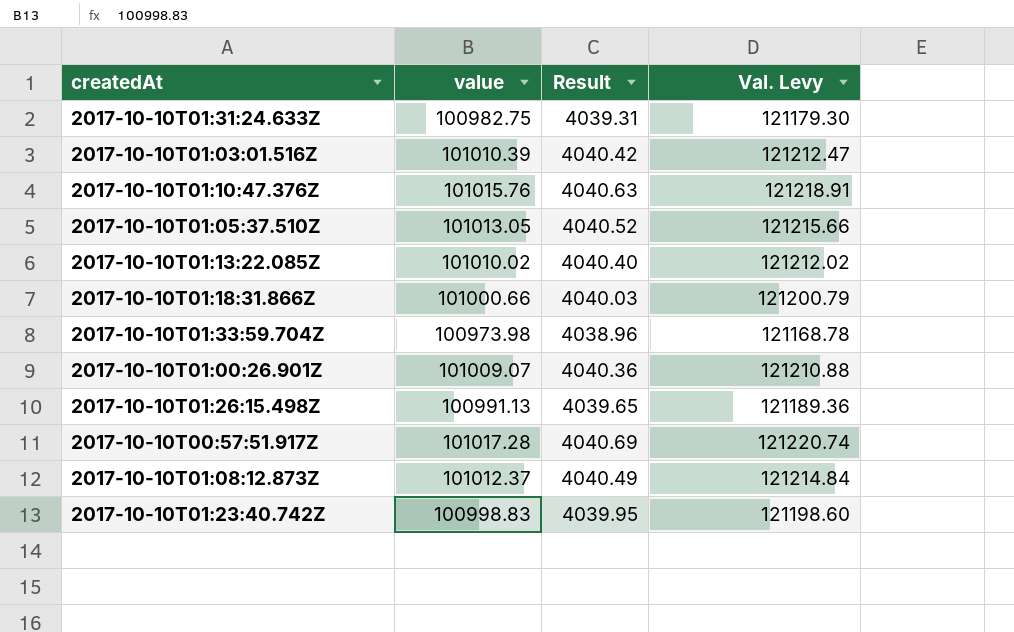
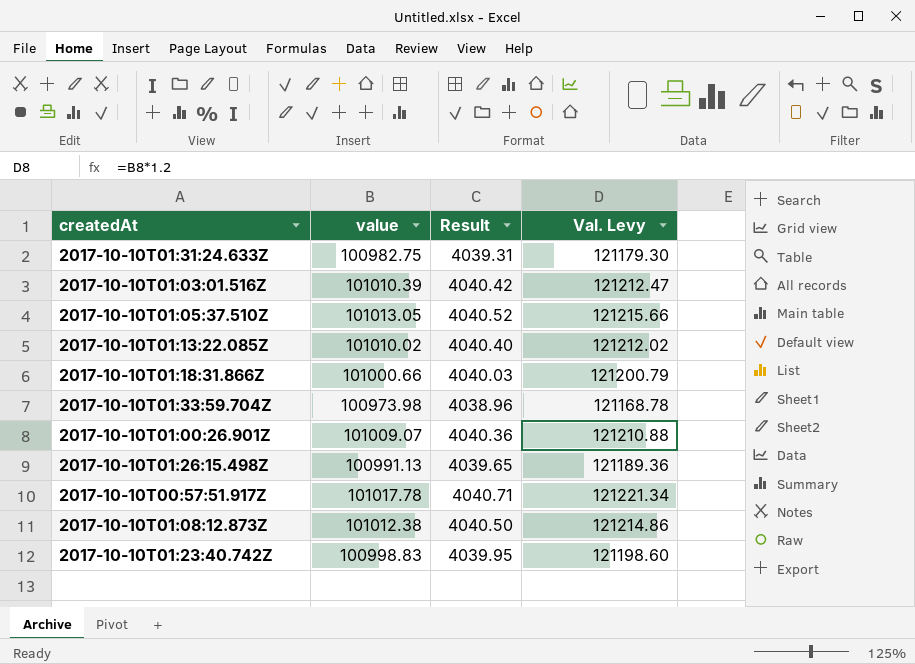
row 2017-10-10T01:10:47.376Z: 101015.76 | 4040.63 | 121218.91 -> none
2017-10-10T00:57:51.917Z | value: 101017.28 -> 101017.78
2017-10-10T00:57:51.917Z | Result: 4040.69 -> 4040.71
2017-10-10T00:57:51.917Z | Val. Levy: 121220.74 -> 121221.34
2017-10-10T01:08:12.873Z | value: 101012.37 -> 101012.38
2017-10-10T01:08:12.873Z | Result: 4040.49 -> 4040.50
2017-10-10T01:08:12.873Z | Val. Levy: 121214.84 -> 121214.86

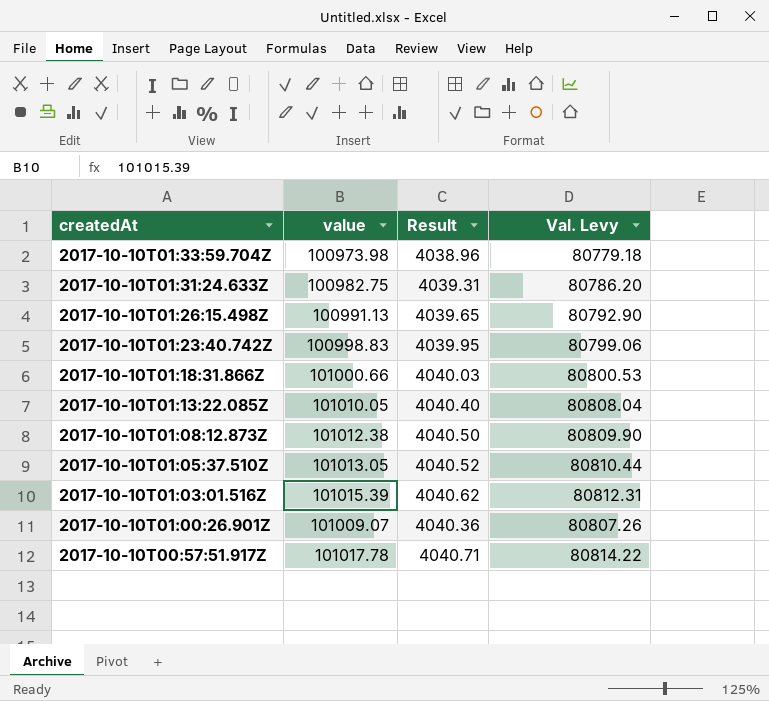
row order: none -> createdAt descending
column Val. Levy | formula: [value] * 1.2 -> [value] * 0.8
2017-10-10T01:13:22.085Z | value: 101010.02 -> 101010.05
2017-10-10T01:03:01.516Z | value: 101010.39 -> 101015.39
2017-10-10T01:03:01.516Z | Result: 4040.42 -> 4040.62

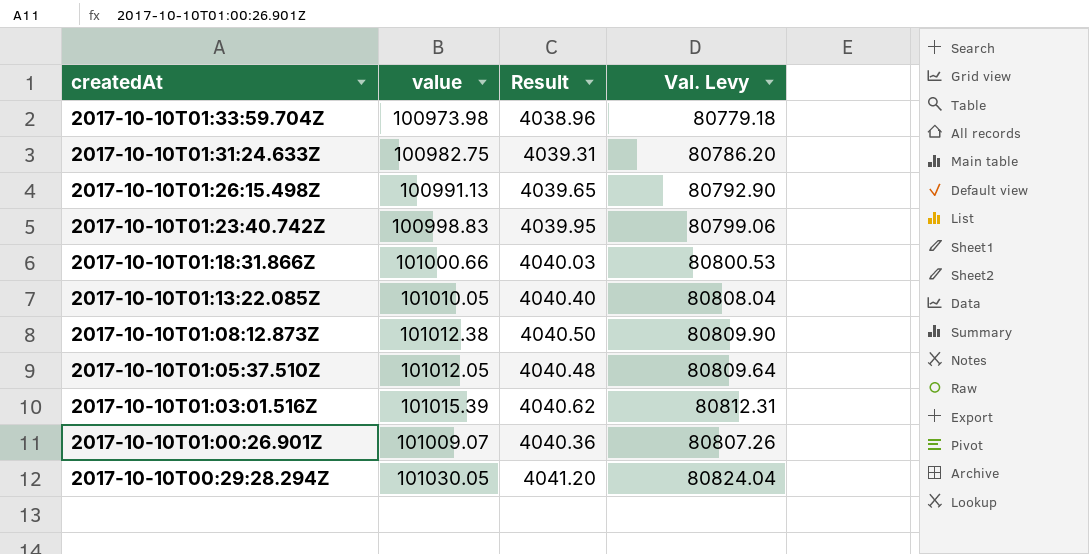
row 2017-10-10T00:57:51.917Z: 101017.78 | 4040.71 | 80814.22 -> none
2017-10-10T01:05:37.510Z | value: 101013.05 -> 101012.05
2017-10-10T01:05:37.510Z | Result: 4040.52 -> 4040.48
2017-10-10T01:05:37.510Z | Val. Levy: 80810.44 -> 80809.64
row 2017-10-10T00:29:28.294Z: none -> 101030.05 | 4041.20 | 80824.04

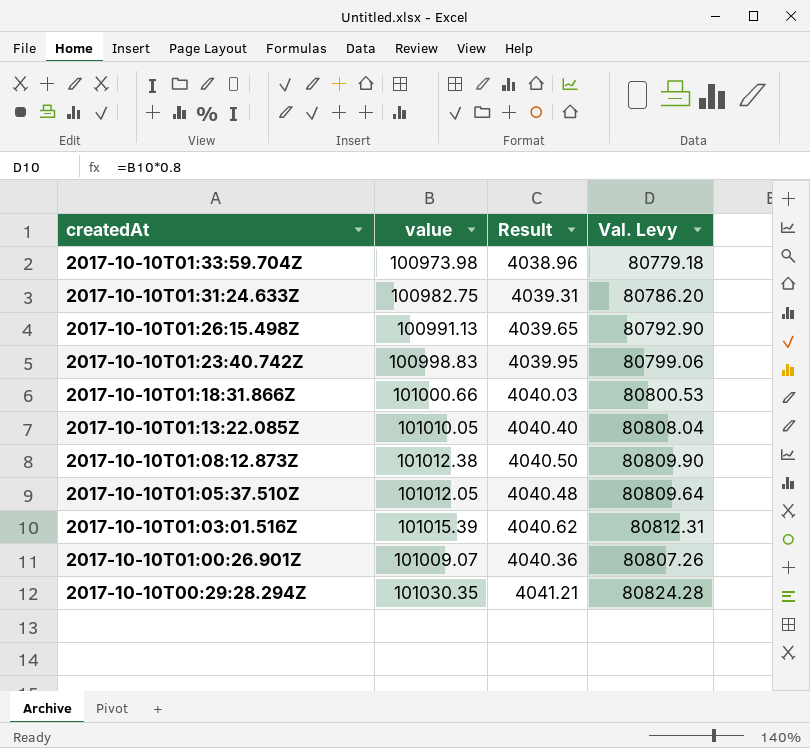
2017-10-10T00:29:28.294Z | value: 101030.05 -> 101030.35
2017-10-10T00:29:28.294Z | Result: 4041.20 -> 4041.21
2017-10-10T00:29:28.294Z | Val. Levy: 80824.04 -> 80824.28

